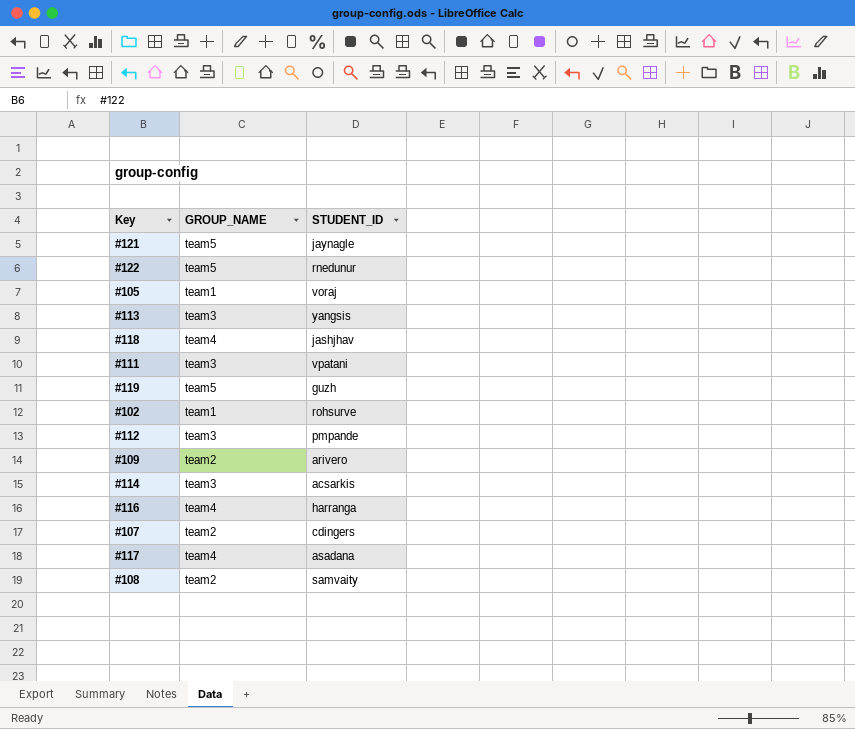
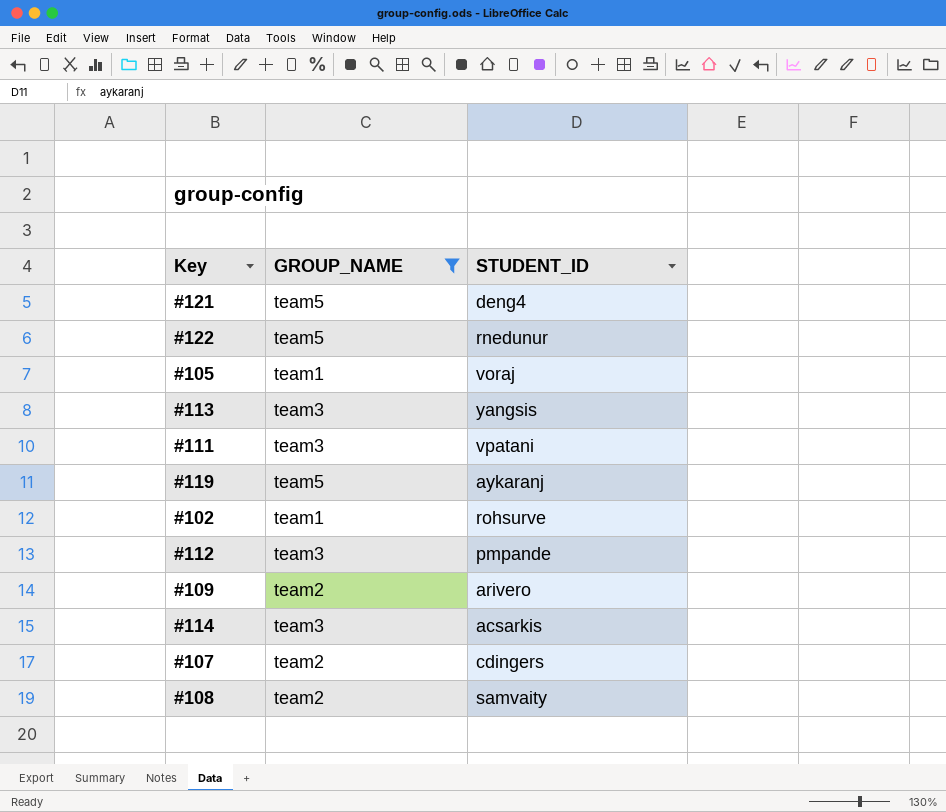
filter: none -> GROUP_NAME != team4
#121 | STUDENT_ID: jaynagle -> deng4
#119 | STUDENT_ID: guzh -> aykaranj

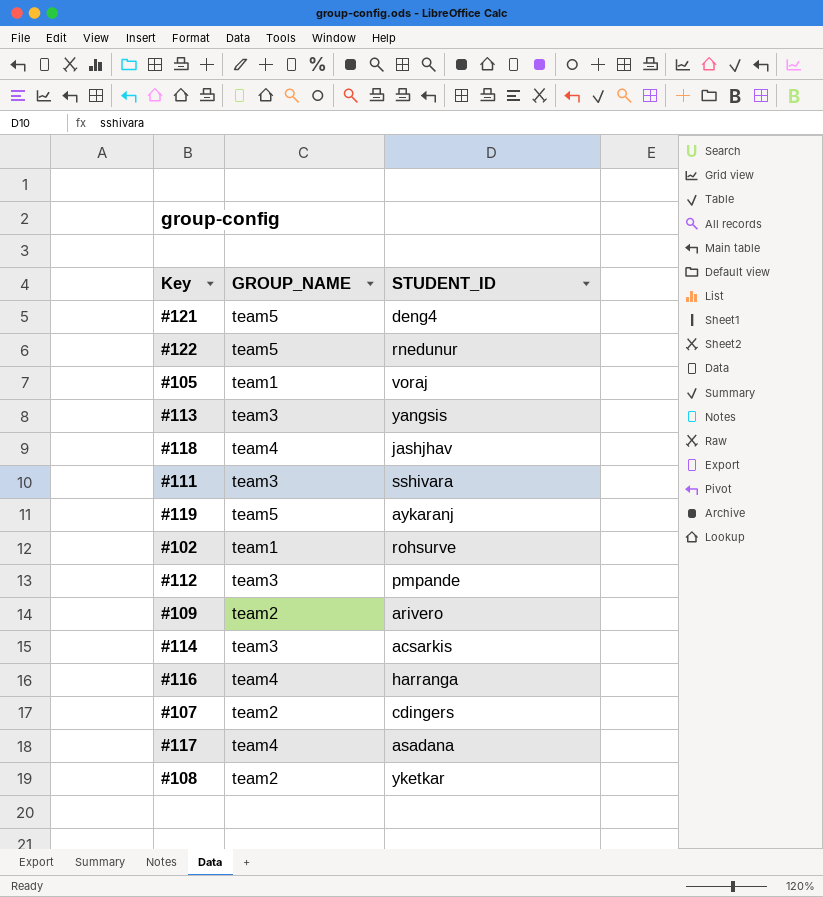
filter: GROUP_NAME != team4 -> none
#111 | STUDENT_ID: vpatani -> sshivara
#108 | STUDENT_ID: samvaity -> yketkar

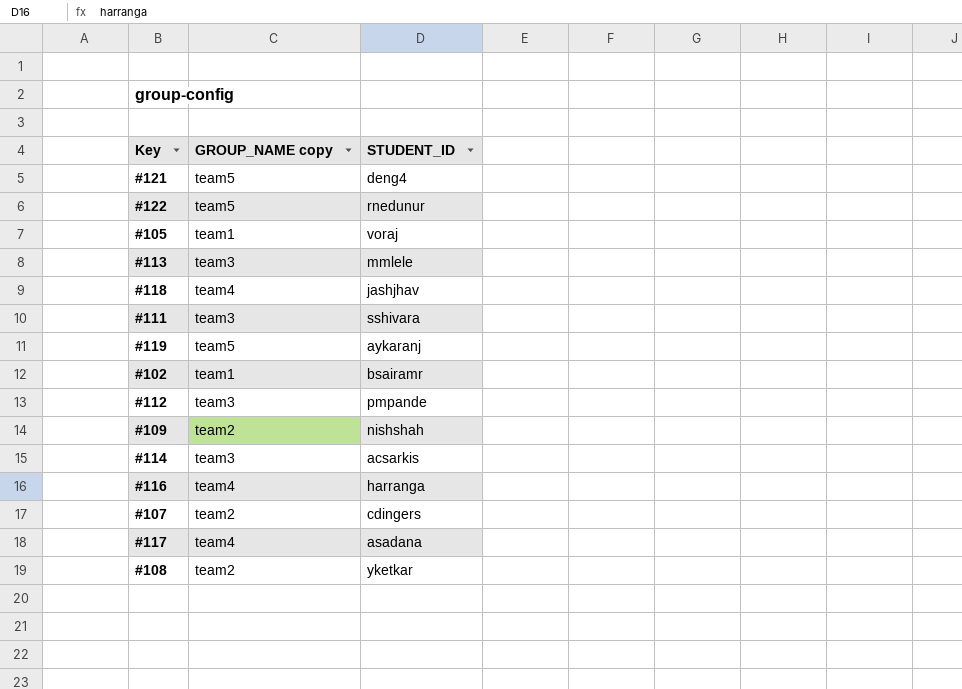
column name: GROUP_NAME -> GROUP_NAME copy
#113 | STUDENT_ID: yangsis -> mmlele
#102 | STUDENT_ID: rohsurve -> bsairamr
#109 | STUDENT_ID: arivero -> nishshah

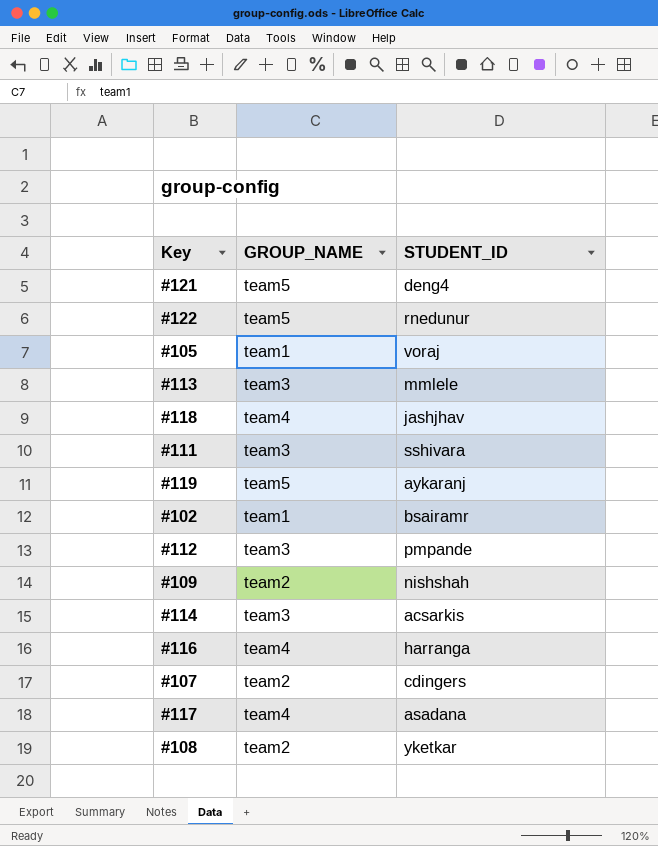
column name: GROUP_NAME copy -> GROUP_NAME

